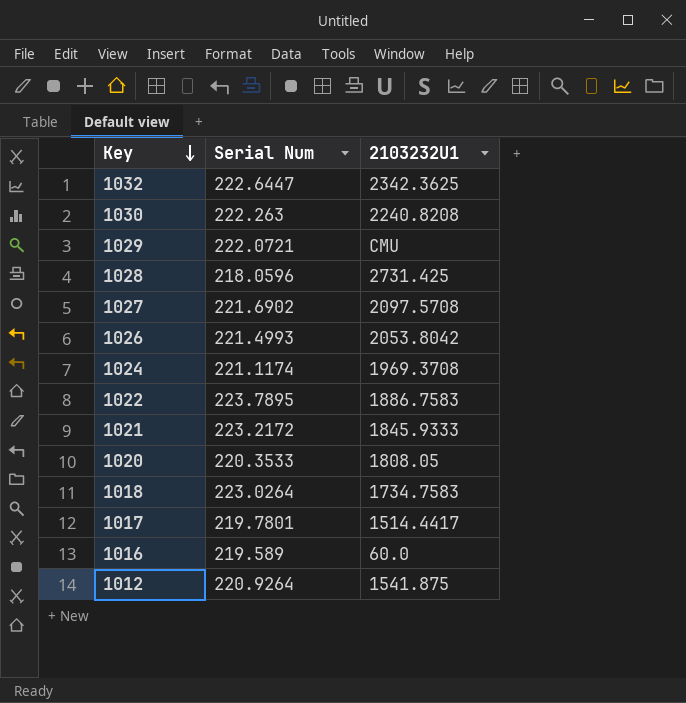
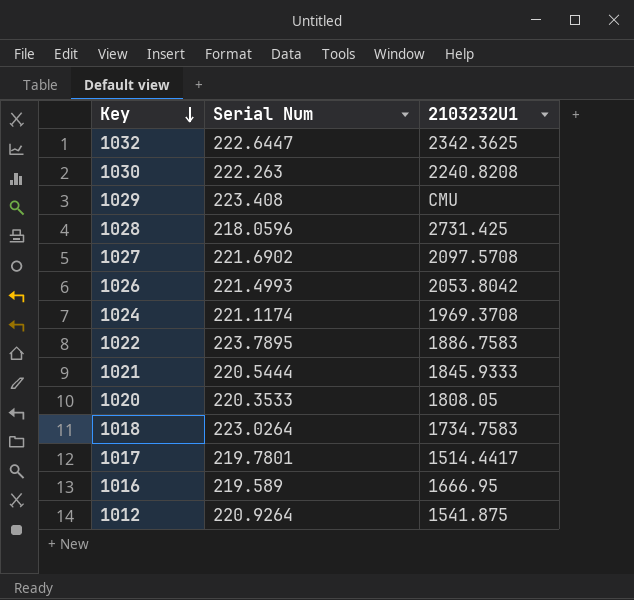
1029 | Serial Num: 222.0721 -> 223.408
1021 | Serial Num: 223.2172 -> 220.5444
1016 | 2103232U1: 60.0 -> 1666.95

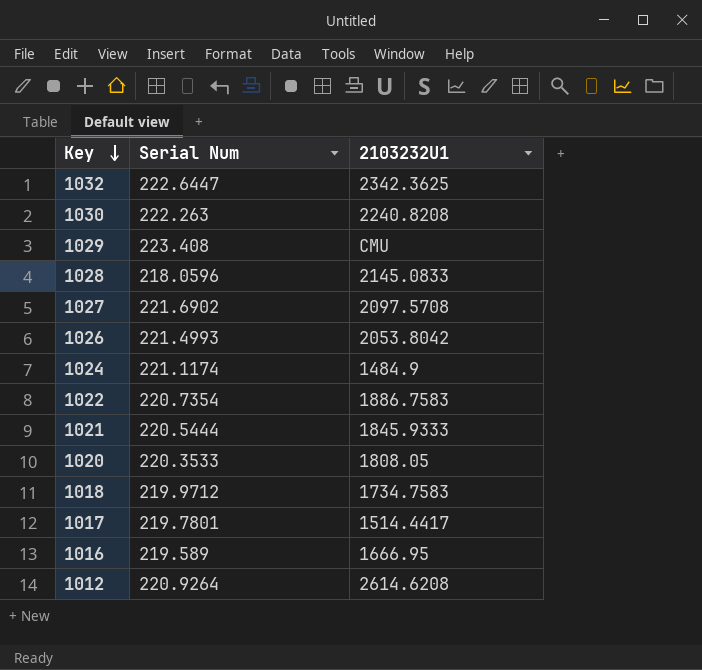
1028 | 2103232U1: 2731.425 -> 2145.0833
1024 | 2103232U1: 1969.3708 -> 1484.9
1022 | Serial Num: 223.7895 -> 220.7354
1018 | Serial Num: 223.0264 -> 219.9712
1012 | 2103232U1: 1541.875 -> 2614.6208

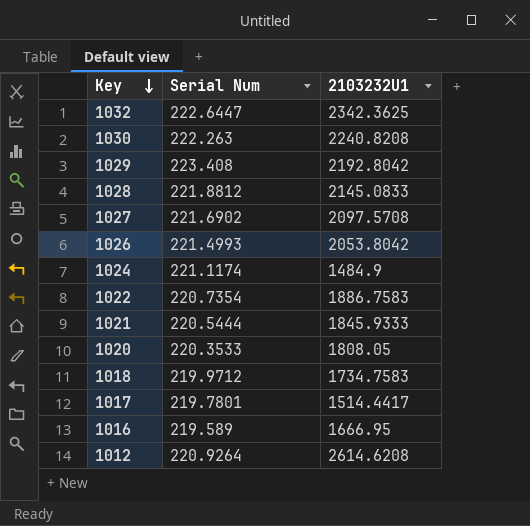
1029 | 2103232U1: CMU -> 2192.8042
1028 | Serial Num: 218.0596 -> 221.8812

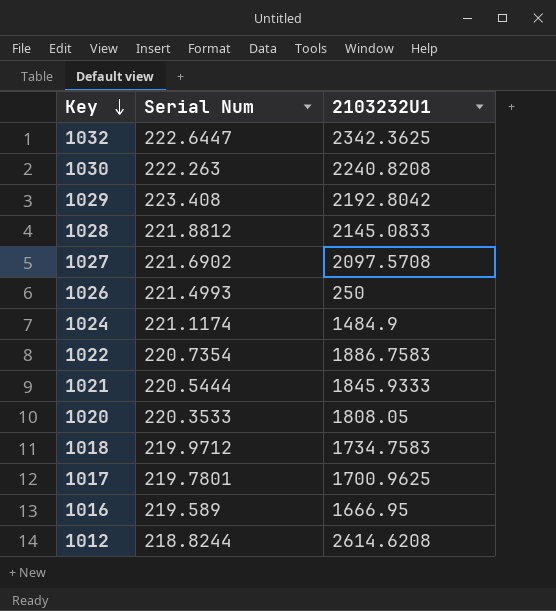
1026 | 2103232U1: 2053.8042 -> 250
1017 | 2103232U1: 1514.4417 -> 1700.9625
1012 | Serial Num: 220.9264 -> 218.8244

